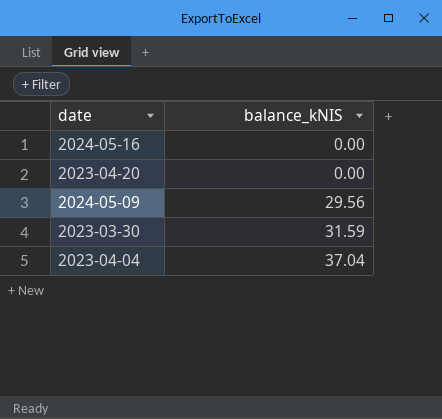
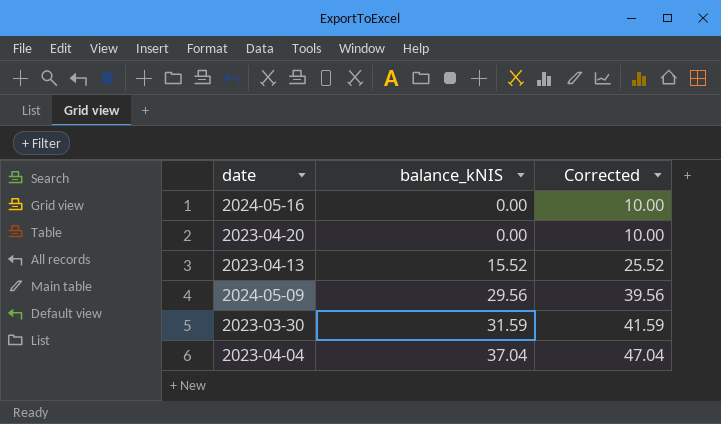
column Corrected | formula: none -> [balance_kNIS] + 10
row 2023-04-13: none -> 15.52 | 25.52

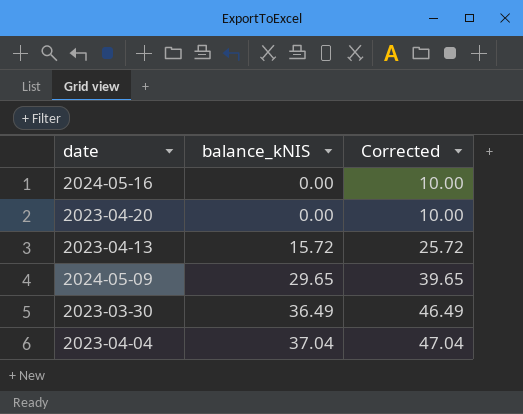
2023-04-13 | balance_kNIS: 15.52 -> 15.72
2023-04-13 | Corrected: 25.52 -> 25.72
2024-05-09 | balance_kNIS: 29.56 -> 29.65
2024-05-09 | Corrected: 39.56 -> 39.65
2023-03-30 | balance_kNIS: 31.59 -> 36.49
2023-03-30 | Corrected: 41.59 -> 46.49

